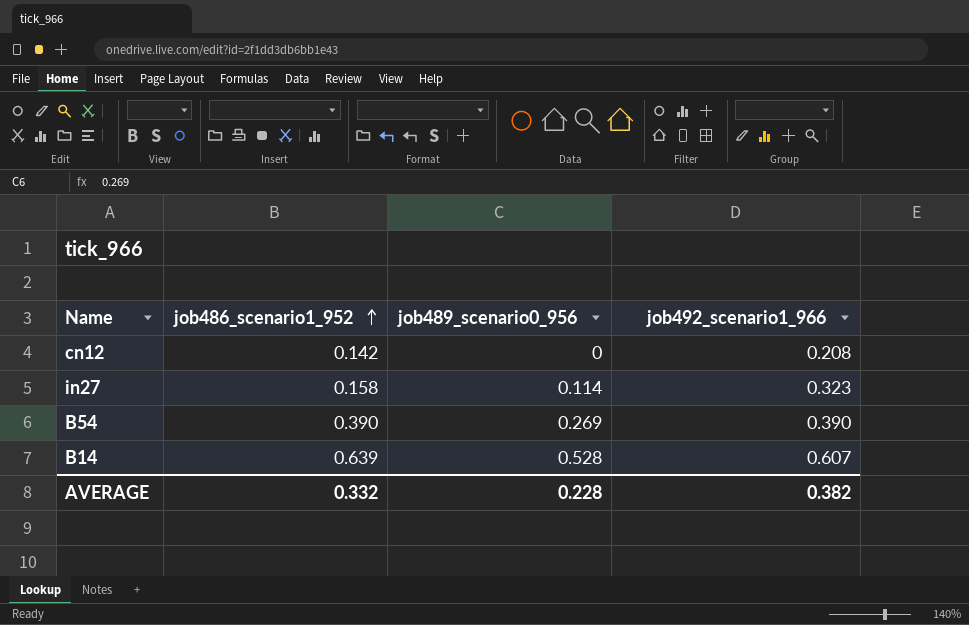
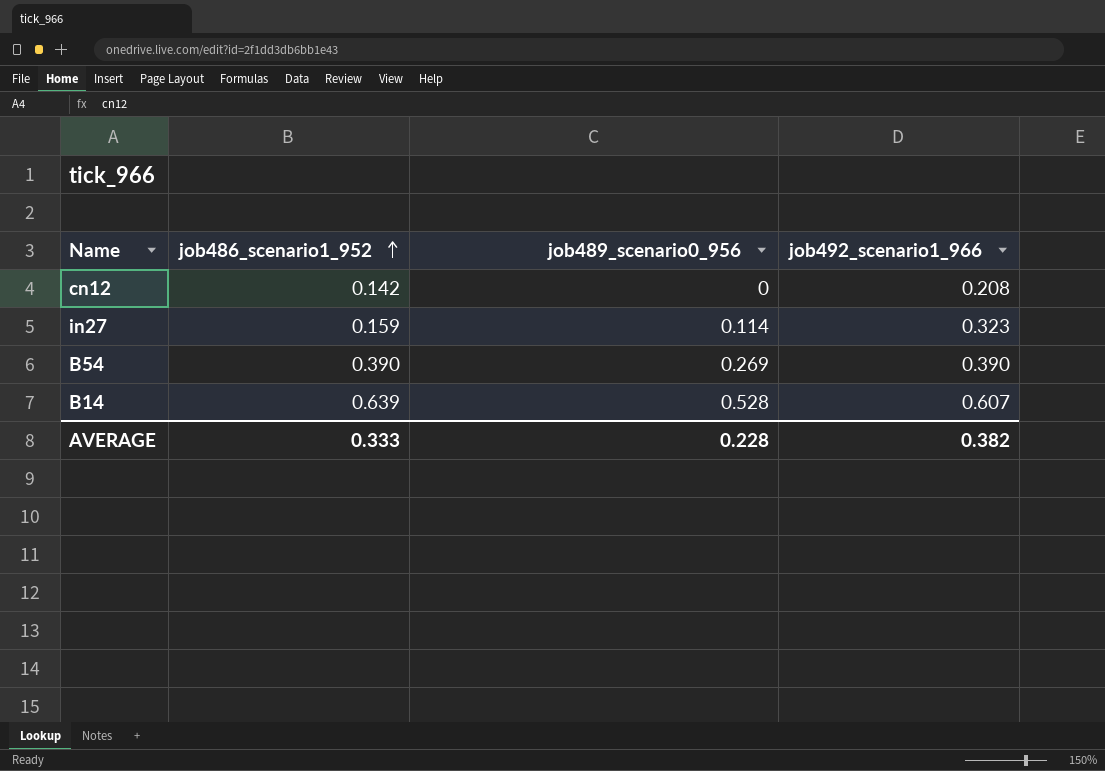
in27 | job486_scenario1_952: 0.158 -> 0.159
AVERAGE | job486_scenario1_952: 0.332 -> 0.333

